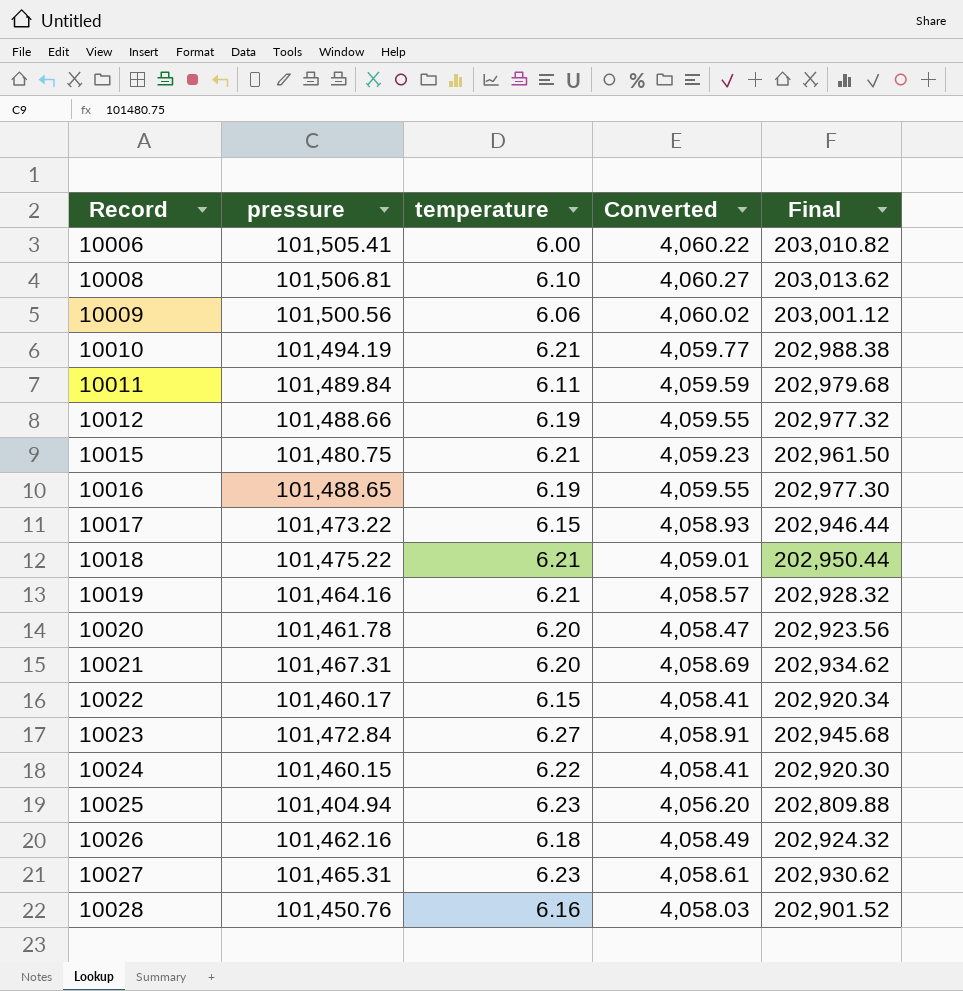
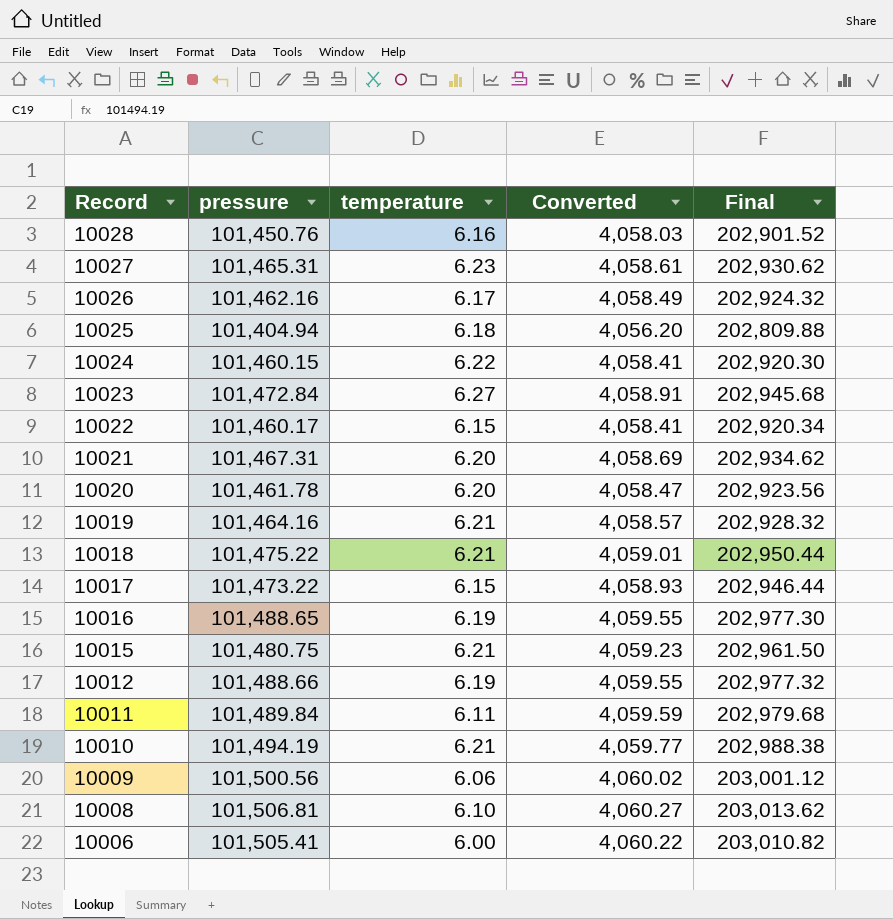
row order: Record ascending -> Record descending
10026 | temperature: 6.18 -> 6.17
10025 | temperature: 6.23 -> 6.18

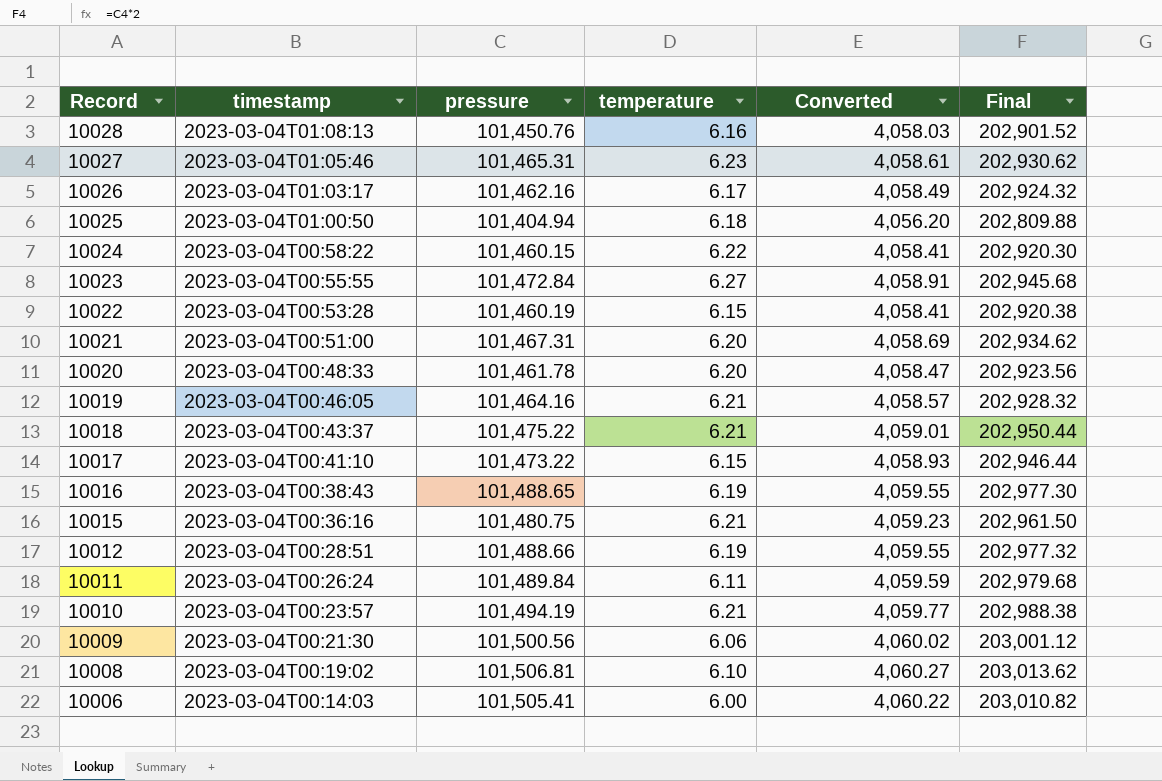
column timestamp | position: none -> 2
10022 | pressure: 101,460.17 -> 101,460.19
10022 | Final: 202,920.34 -> 202,920.38

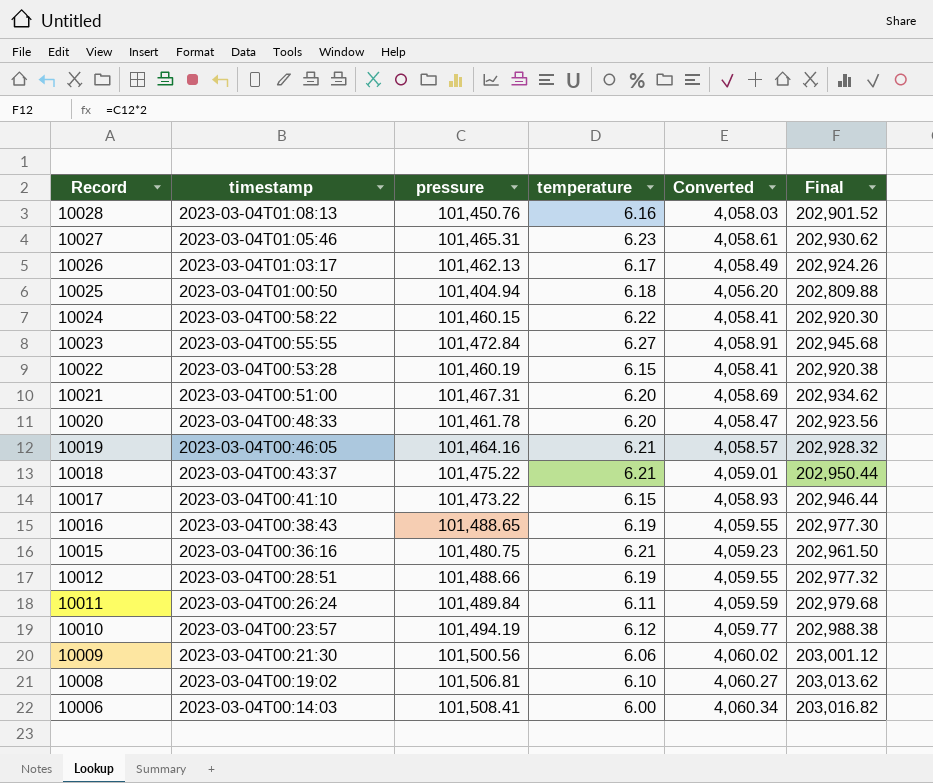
10026 | pressure: 101,462.16 -> 101,462.13
10026 | Final: 202,924.32 -> 202,924.26
10010 | temperature: 6.21 -> 6.12
10006 | pressure: 101,505.41 -> 101,508.41
10006 | Converted: 4,060.22 -> 4,060.34
10006 | Final: 203,010.82 -> 203,016.82

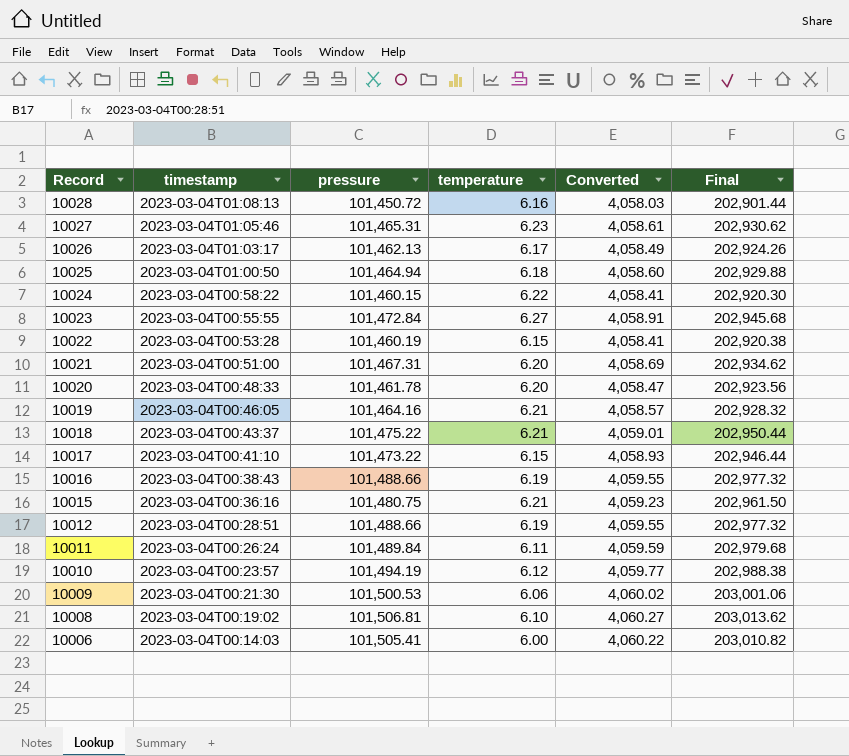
10028 | pressure: 101,450.76 -> 101,450.72
10028 | Final: 202,901.52 -> 202,901.44
10025 | pressure: 101,404.94 -> 101,464.94
10025 | Converted: 4,056.20 -> 4,058.60
10025 | Final: 202,809.88 -> 202,929.88
10016 | pressure: 101,488.65 -> 101,488.66
10016 | Final: 202,977.30 -> 202,977.32
10009 | pressure: 101,500.56 -> 101,500.53
10009 | Final: 203,001.12 -> 203,001.06
10006 | pressure: 101,508.41 -> 101,505.41
10006 | Converted: 4,060.34 -> 4,060.22
10006 | Final: 203,016.82 -> 203,010.82

